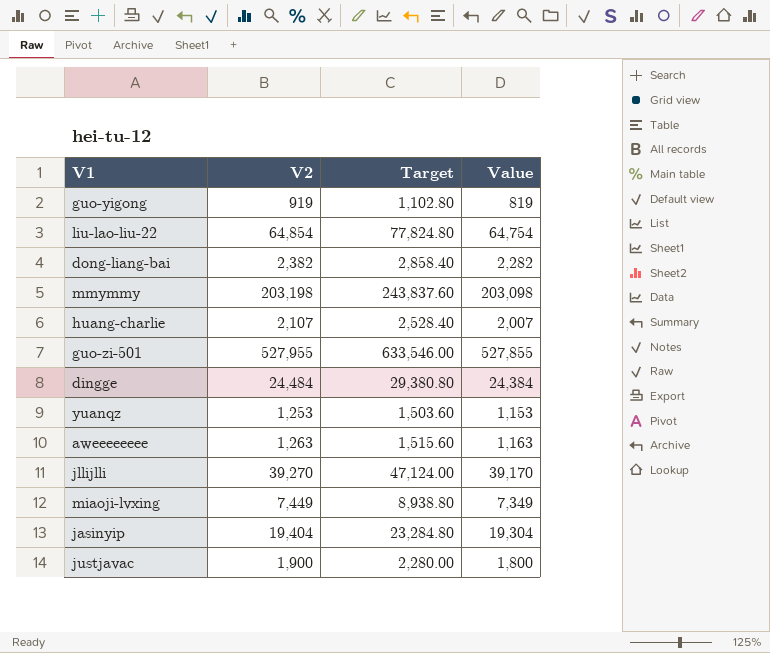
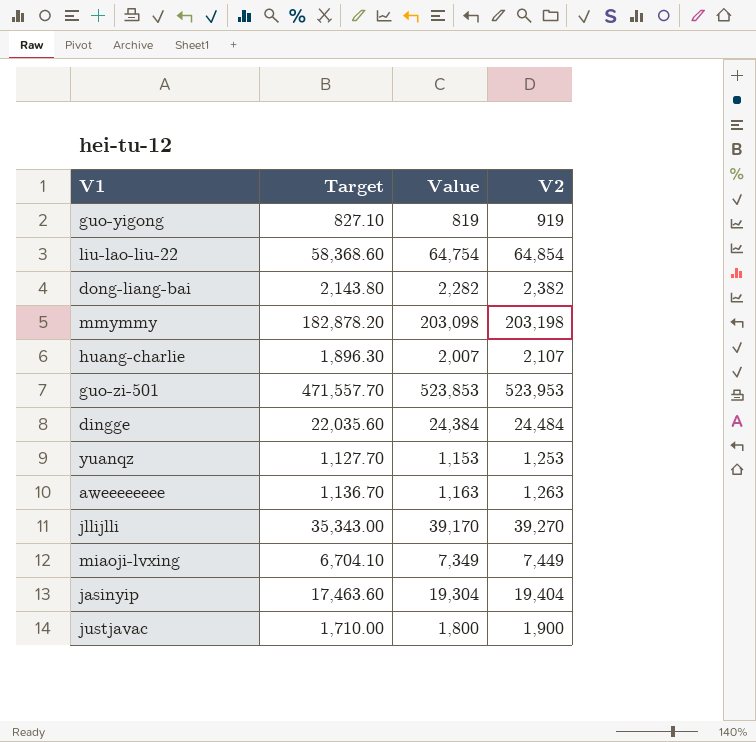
column Target | formula: [V2] * 1.2 -> [V2] * 0.9
column V2 | position: 2 -> 4
guo-zi-501 | Value: 527,855 -> 523,853
guo-zi-501 | V2: 527,955 -> 523,953

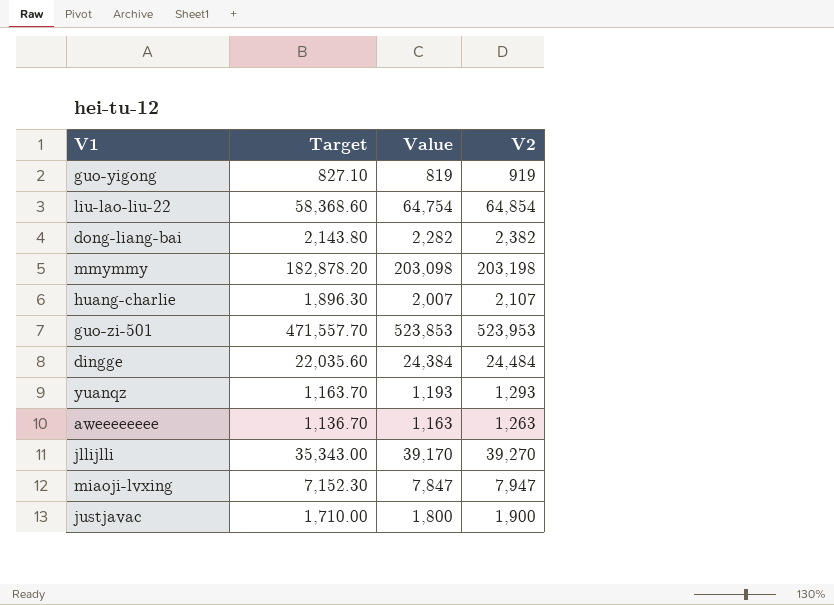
row jasinyip: 17,463.60 | 19,304 | 19,404 -> none
yuanqz | Target: 1,127.70 -> 1,163.70
yuanqz | Value: 1,153 -> 1,193
yuanqz | V2: 1,253 -> 1,293
miaoji-lvxing | Target: 6,704.10 -> 7,152.30
miaoji-lvxing | Value: 7,349 -> 7,847
miaoji-lvxing | V2: 7,449 -> 7,947

